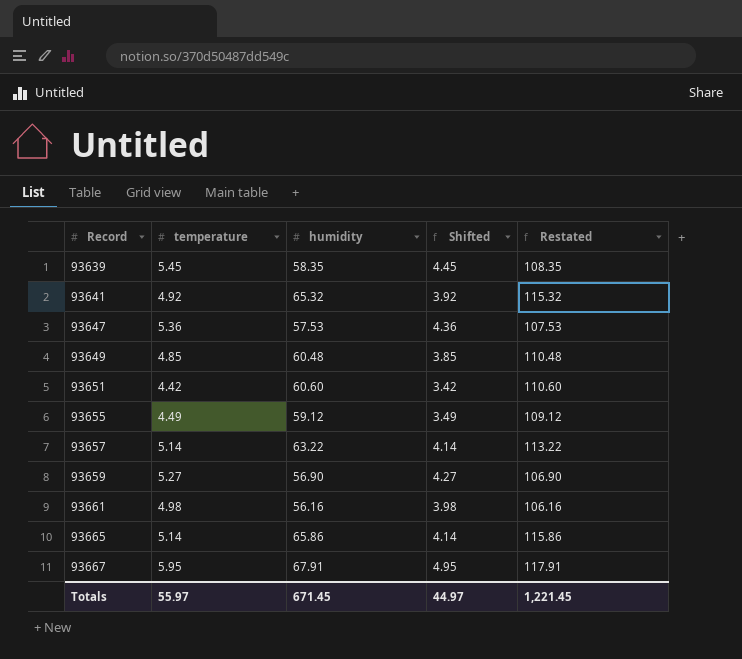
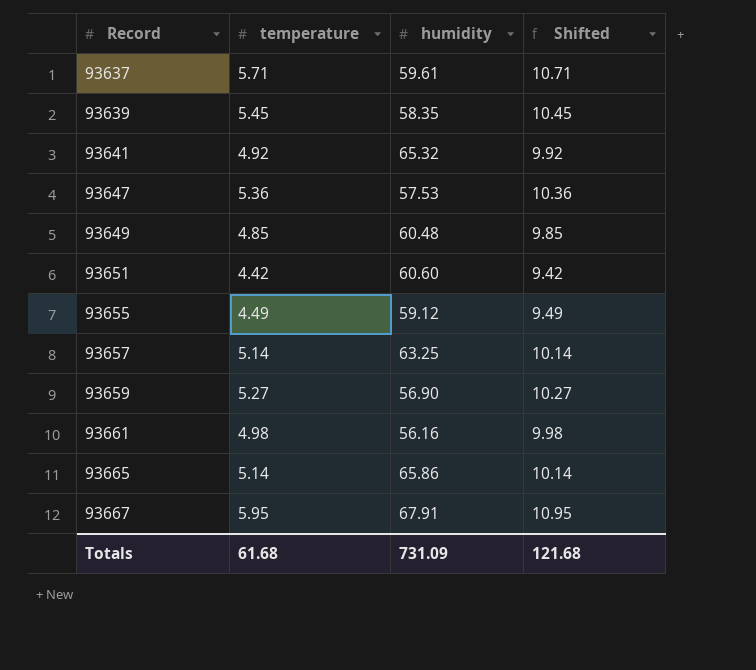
column Restated | formula: [humidity] + 50 -> none
column Shifted | formula: [temperature] - 1 -> [temperature] + 5
row 93637: none -> 5.71 | 59.61 | 10.71
93657 | humidity: 63.22 -> 63.25
Totals | temperature: 55.97 -> 61.68
Totals | humidity: 671.45 -> 731.09
Totals | Shifted: 44.97 -> 121.68

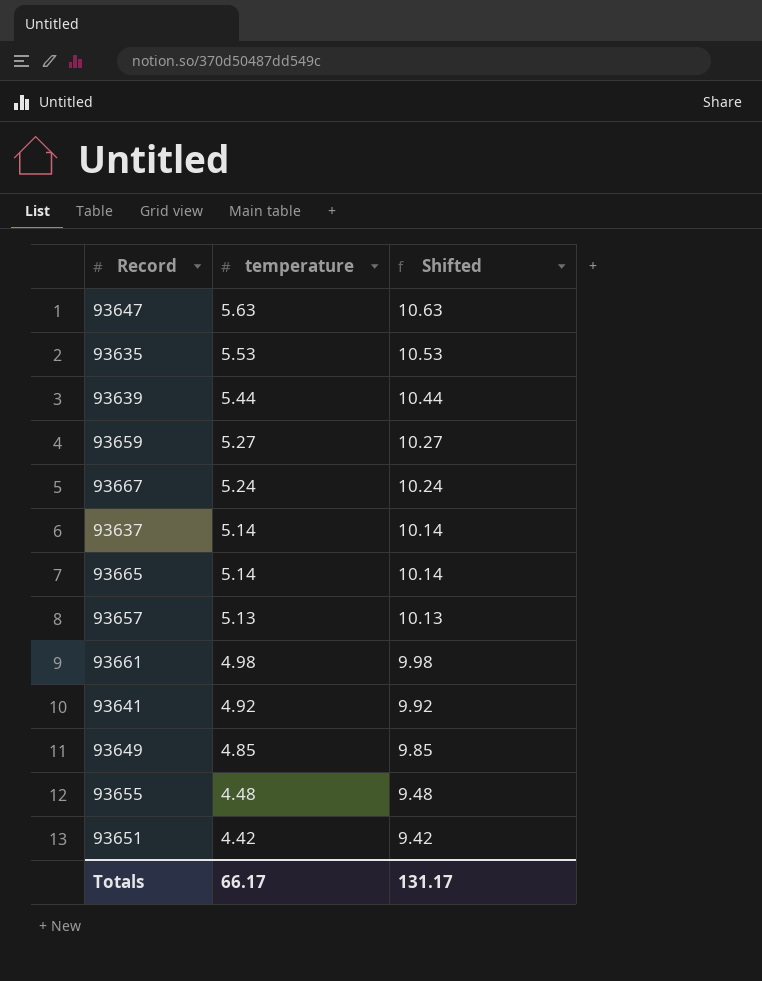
row order: Record ascending -> temperature descending
column humidity | position: 3 -> none
93647 | temperature: 5.36 -> 5.63
93647 | Shifted: 10.36 -> 10.63
row 93635: none -> 5.53 | 10.53
93639 | temperature: 5.45 -> 5.44
93639 | Shifted: 10.45 -> 10.44
93667 | temperature: 5.95 -> 5.24
93667 | Shifted: 10.95 -> 10.24
93637 | temperature: 5.71 -> 5.14
93637 | Shifted: 10.71 -> 10.14
93657 | temperature: 5.14 -> 5.13
93657 | Shifted: 10.14 -> 10.13
93655 | temperature: 4.49 -> 4.48
93655 | Shifted: 9.49 -> 9.48
Totals | temperature: 61.68 -> 66.17
Totals | Shifted: 121.68 -> 131.17

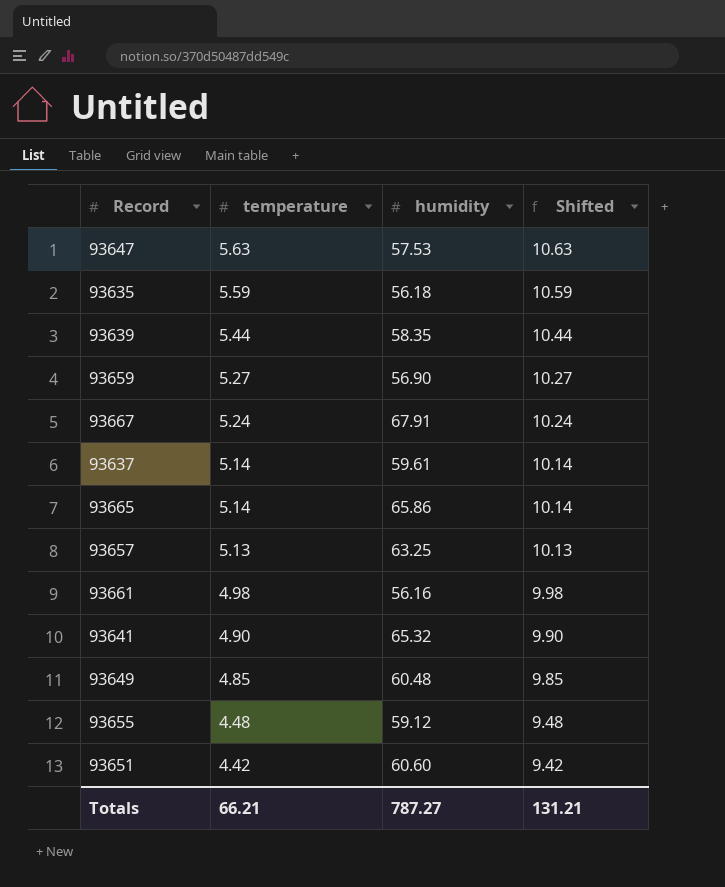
column humidity | position: none -> 3
93635 | temperature: 5.53 -> 5.59
93635 | Shifted: 10.53 -> 10.59
93641 | temperature: 4.92 -> 4.90
93641 | Shifted: 9.92 -> 9.90
Totals | temperature: 66.17 -> 66.21
Totals | Shifted: 131.17 -> 131.21

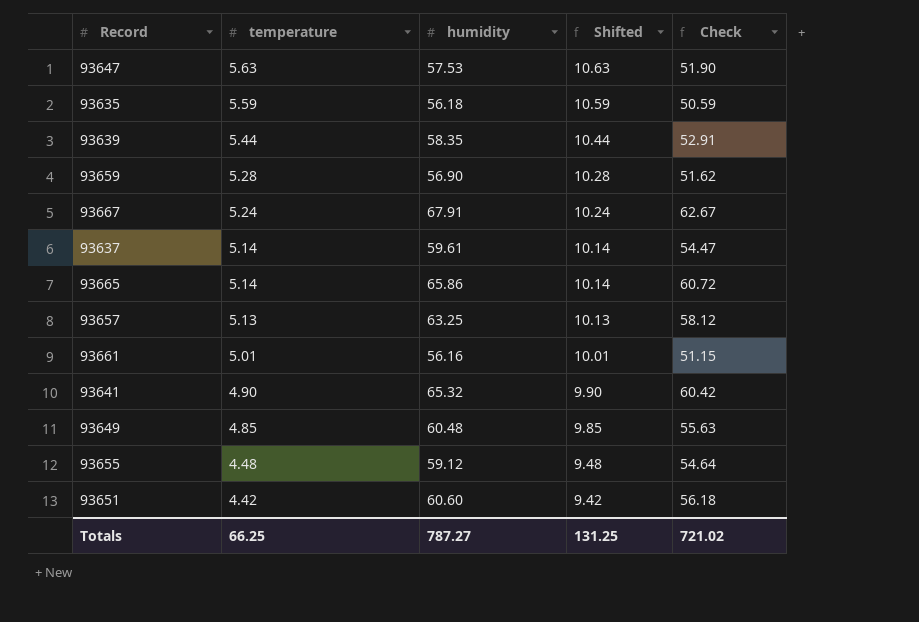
column Check | formula: none -> [humidity] - [temperature]
93659 | temperature: 5.27 -> 5.28
93659 | Shifted: 10.27 -> 10.28
93661 | temperature: 4.98 -> 5.01
93661 | Shifted: 9.98 -> 10.01
Totals | temperature: 66.21 -> 66.25
Totals | Shifted: 131.21 -> 131.25

